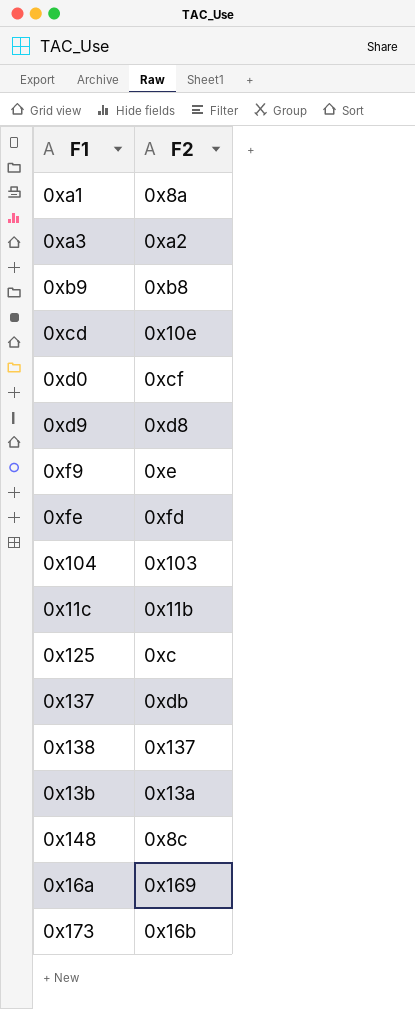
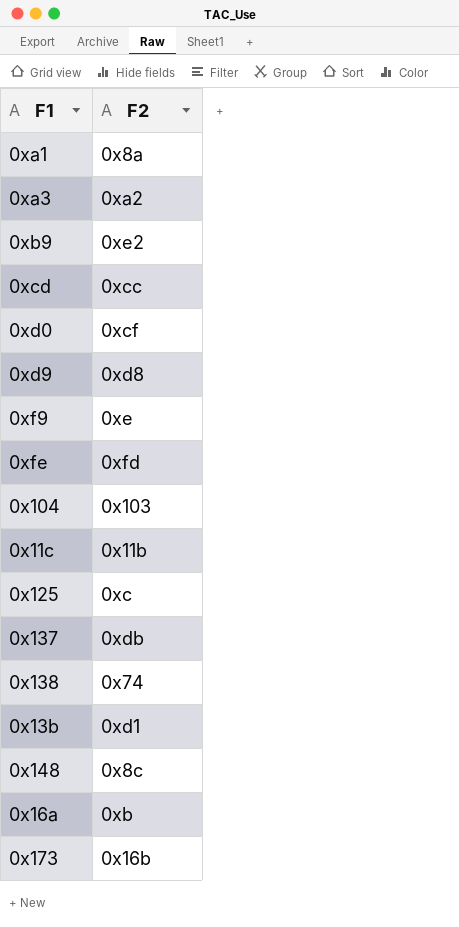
0xb9 | F2: 0xb8 -> 0xe2
0xcd | F2: 0x10e -> 0xcc
0x138 | F2: 0x137 -> 0x74
0x13b | F2: 0x13a -> 0xd1
0x16a | F2: 0x169 -> 0xb

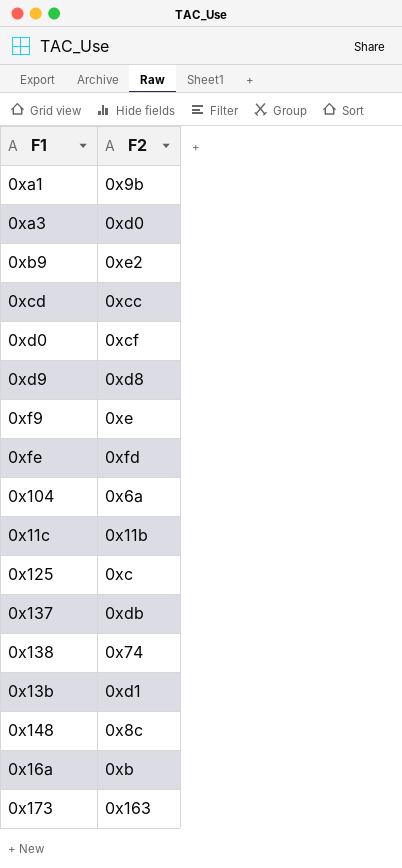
0xa1 | F2: 0x8a -> 0x9b
0xa3 | F2: 0xa2 -> 0xd0
0x104 | F2: 0x103 -> 0x6a
0x173 | F2: 0x16b -> 0x163

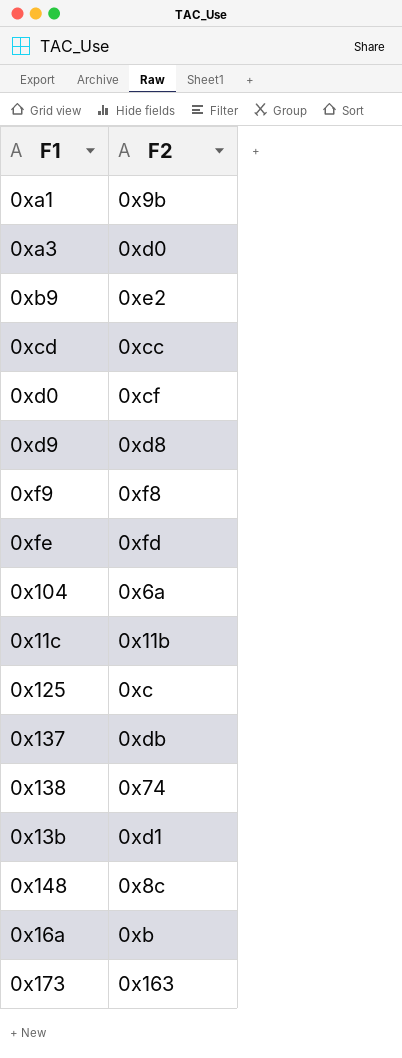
0xf9 | F2: 0xe -> 0xf8

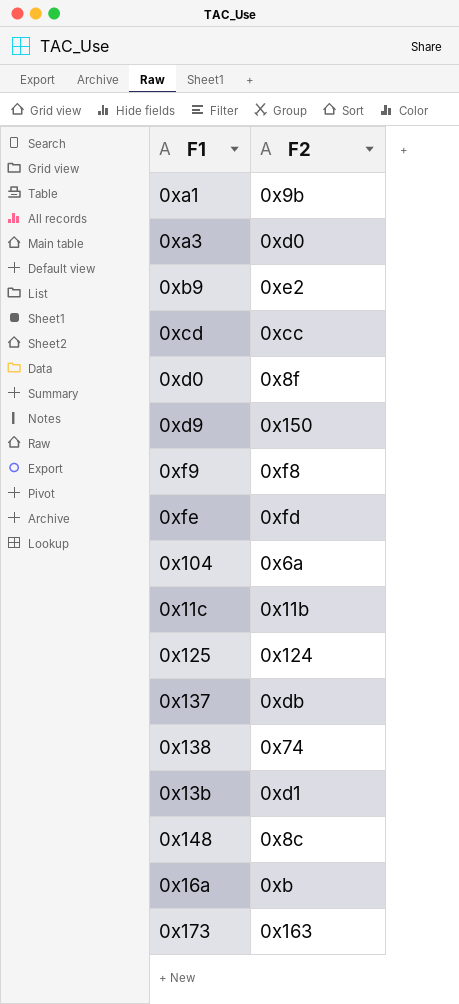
0xd0 | F2: 0xcf -> 0x8f
0xd9 | F2: 0xd8 -> 0x150
0x125 | F2: 0xc -> 0x124

